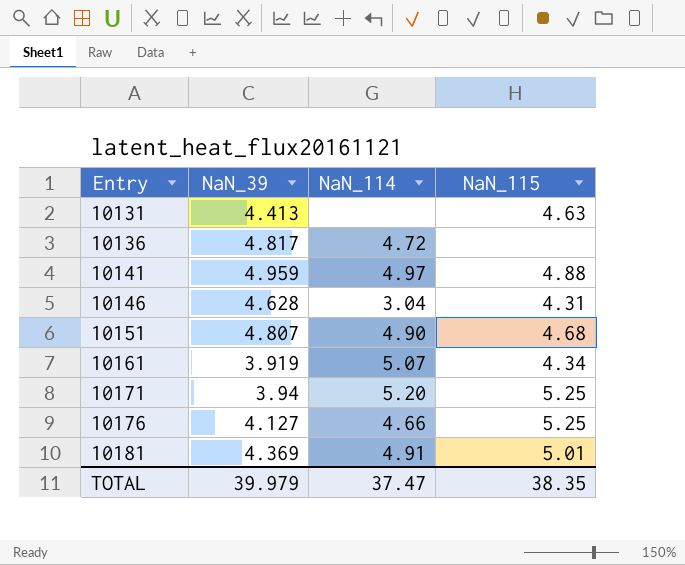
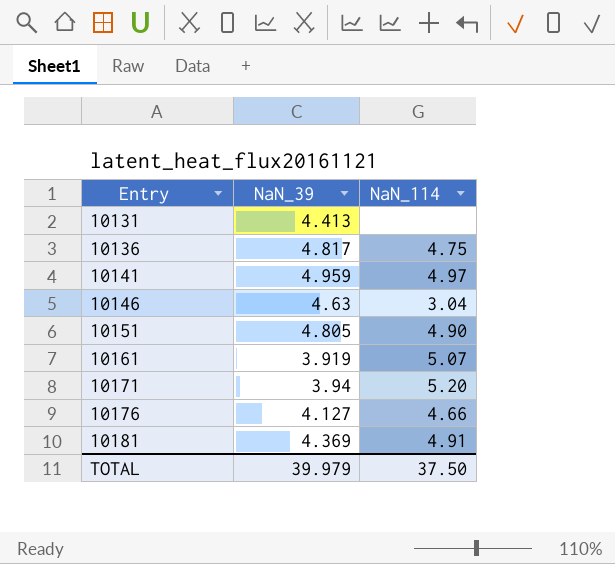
column NaN_115 | position: 4 -> none
10136 | NaN_114: 4.72 -> 4.75
10146 | NaN_39: 4.628 -> 4.63
10151 | NaN_39: 4.807 -> 4.805
TOTAL | NaN_114: 37.47 -> 37.50

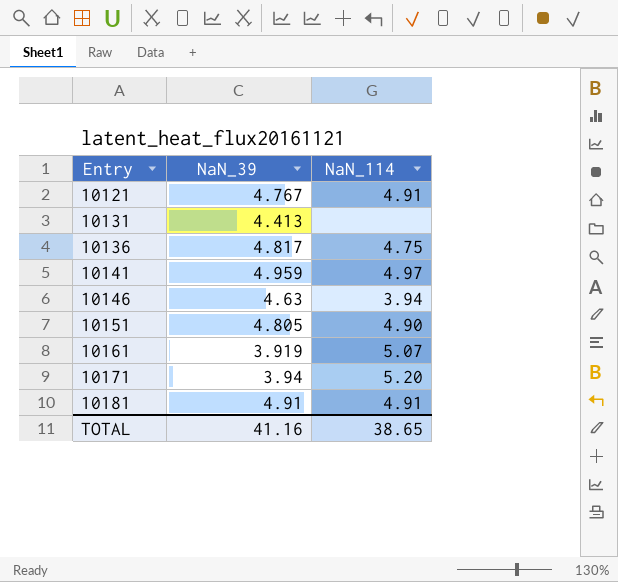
row 10176: 4.127 | 4.66 -> none
row 10121: none -> 4.767 | 4.91
10146 | NaN_114: 3.04 -> 3.94
10181 | NaN_39: 4.369 -> 4.91
TOTAL | NaN_39: 39.979 -> 41.16
TOTAL | NaN_114: 37.50 -> 38.65

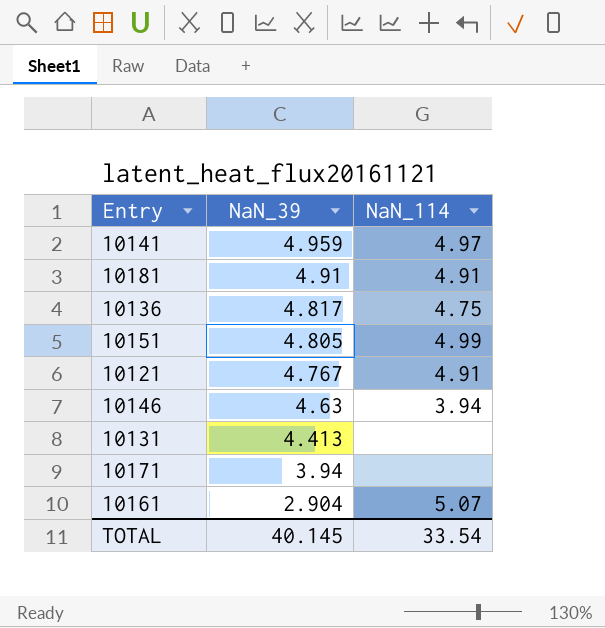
row order: Entry ascending -> NaN_39 descending
10151 | NaN_114: 4.90 -> 4.99
10171 | NaN_114: 5.20 -> none
10161 | NaN_39: 3.919 -> 2.904
TOTAL | NaN_39: 41.16 -> 40.145
TOTAL | NaN_114: 38.65 -> 33.54

